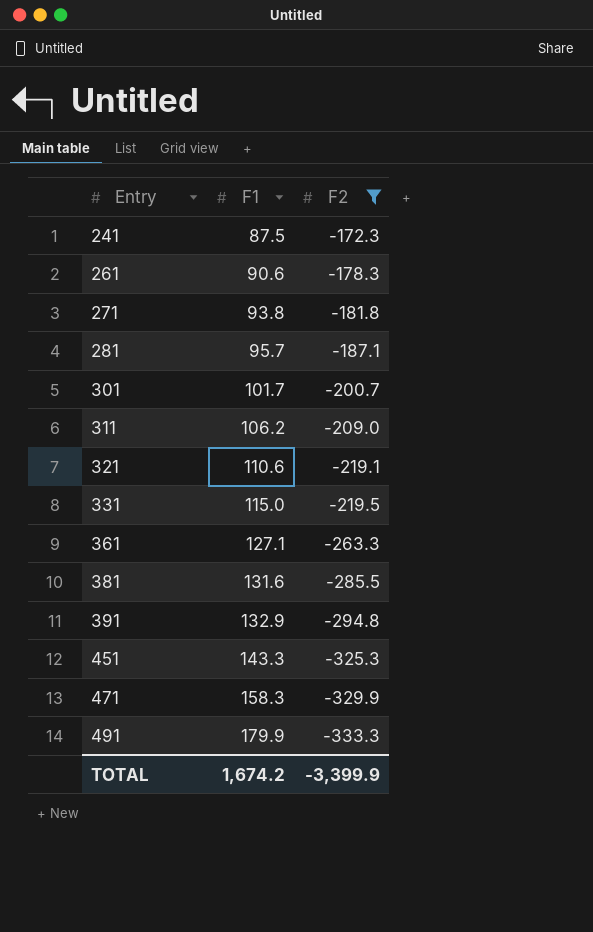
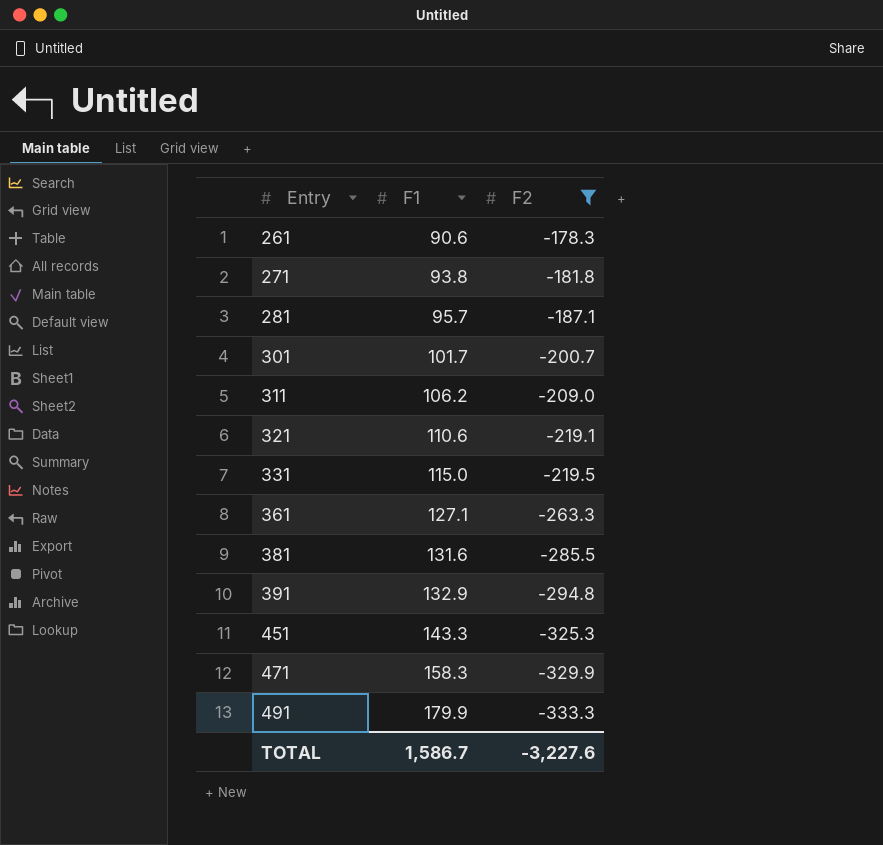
row 241: 87.5 | -172.3 -> none
TOTAL | F1: 1,674.2 -> 1,586.7
TOTAL | F2: -3,399.9 -> -3,227.6

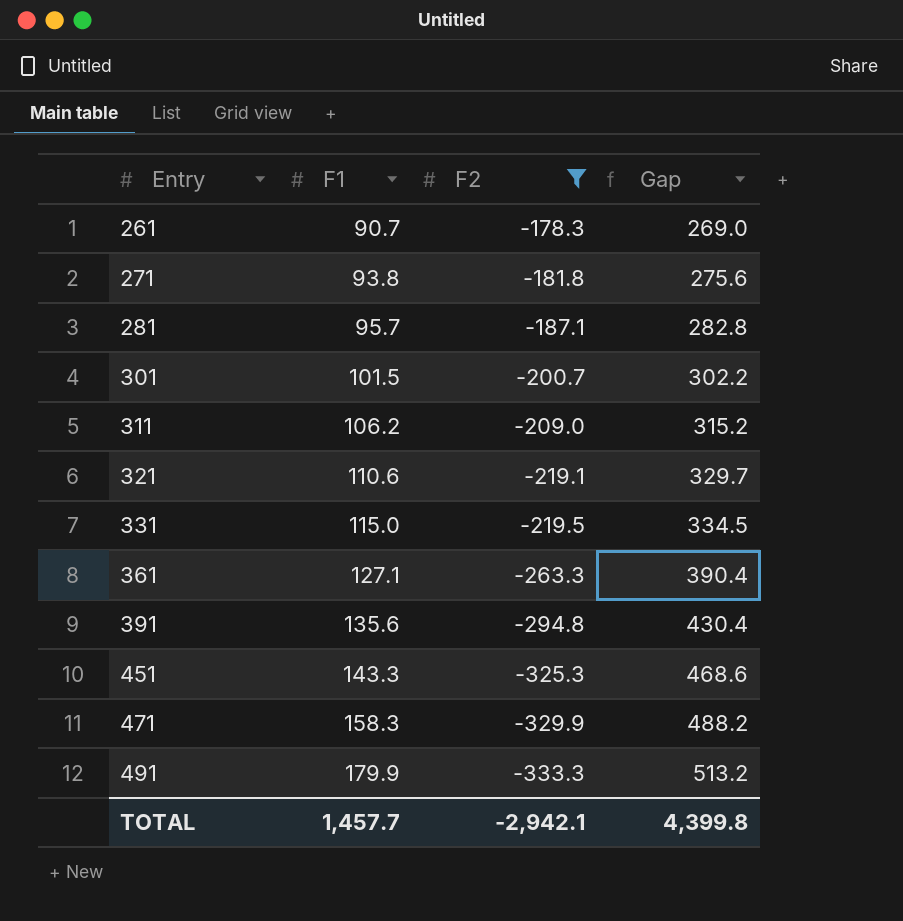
column Gap | formula: none -> [F1] - [F2]
row 381: 131.6 | -285.5 -> none
261 | F1: 90.6 -> 90.7
301 | F1: 101.7 -> 101.5
391 | F1: 132.9 -> 135.6
TOTAL | F1: 1,586.7 -> 1,457.7
TOTAL | F2: -3,227.6 -> -2,942.1

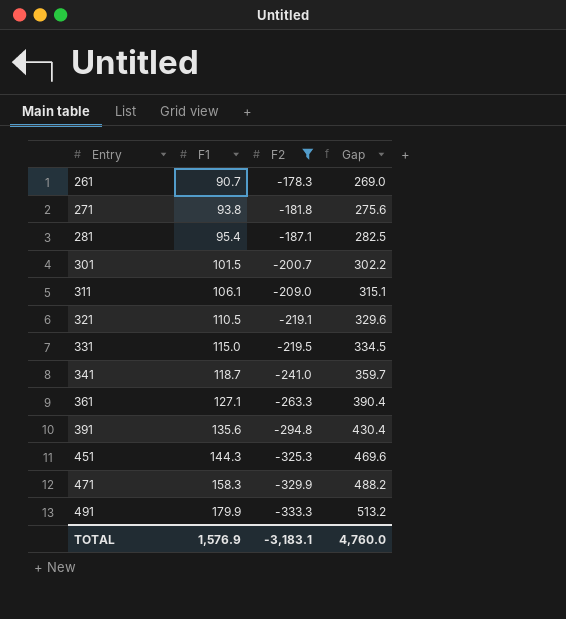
281 | F1: 95.7 -> 95.4
281 | Gap: 282.8 -> 282.5
311 | F1: 106.2 -> 106.1
311 | Gap: 315.2 -> 315.1
321 | F1: 110.6 -> 110.5
321 | Gap: 329.7 -> 329.6
row 341: none -> 118.7 | -241.0 | 359.7
451 | F1: 143.3 -> 144.3
451 | Gap: 468.6 -> 469.6
TOTAL | F1: 1,457.7 -> 1,576.9
TOTAL | F2: -2,942.1 -> -3,183.1
TOTAL | Gap: 4,399.8 -> 4,760.0

